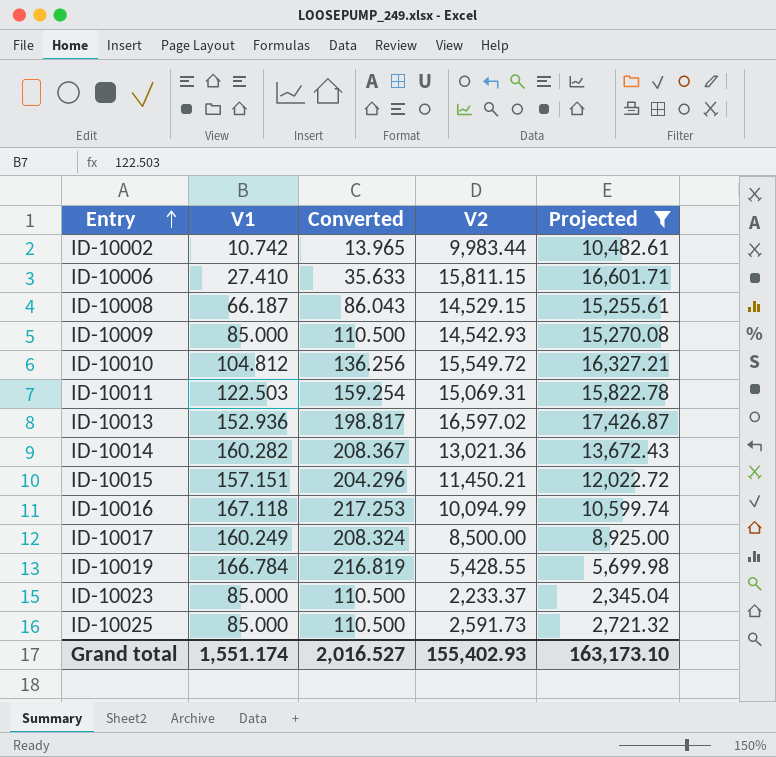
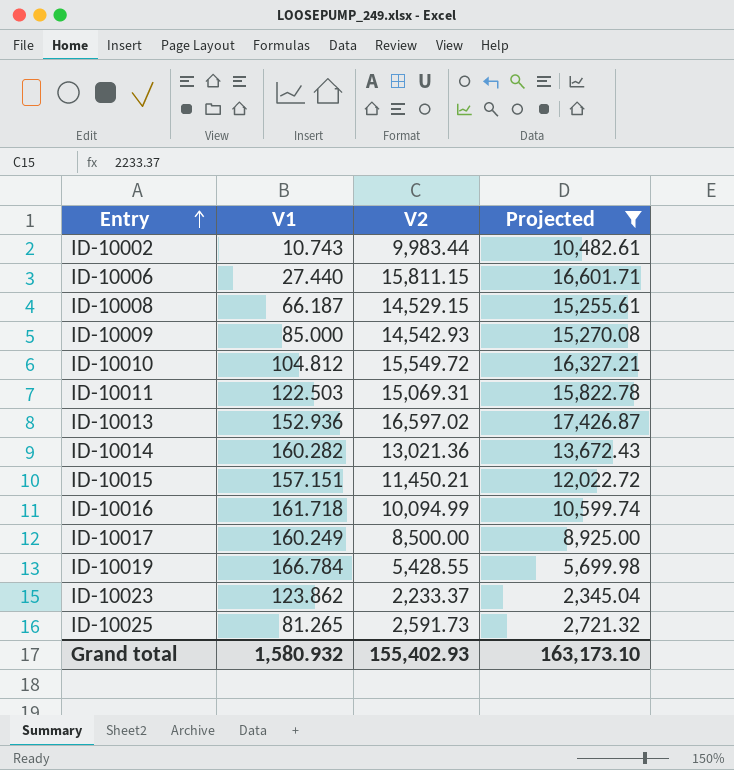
column Converted | formula: [V1] * 1.3 -> none
ID-10002 | V1: 10.742 -> 10.743
ID-10006 | V1: 27.410 -> 27.440
ID-10016 | V1: 167.118 -> 161.718
ID-10023 | V1: 85.000 -> 123.862
ID-10025 | V1: 85.000 -> 81.265
Grand total | V1: 1,551.174 -> 1,580.932

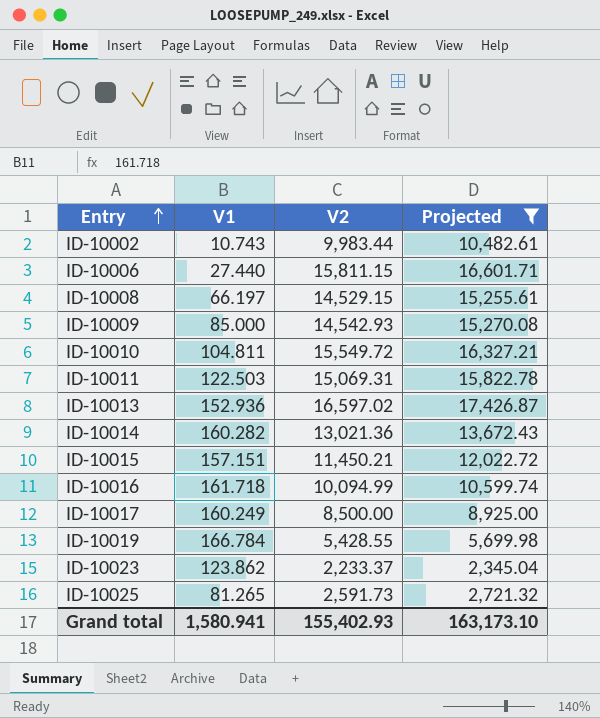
ID-10008 | V1: 66.187 -> 66.197
ID-10010 | V1: 104.812 -> 104.811
Grand total | V1: 1,580.932 -> 1,580.941

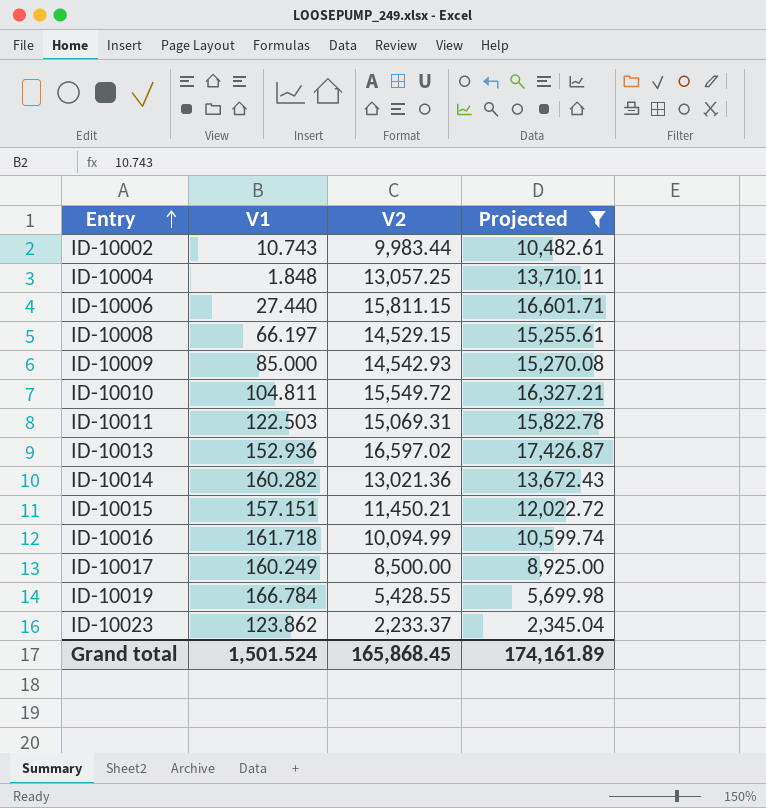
row ID-10025: 81.265 | 2,591.73 | 2,721.32 -> none
row ID-10004: none -> 1.848 | 13,057.25 | 13,710.11
Grand total | V1: 1,580.941 -> 1,501.524
Grand total | V2: 155,402.93 -> 165,868.45
Grand total | Projected: 163,173.10 -> 174,161.89

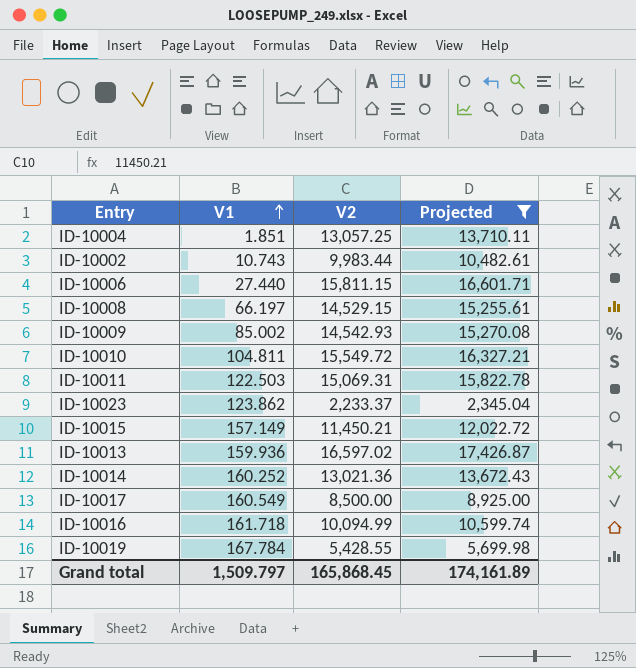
row order: Entry ascending -> V1 ascending
ID-10004 | V1: 1.848 -> 1.851
ID-10009 | V1: 85.000 -> 85.002
ID-10015 | V1: 157.151 -> 157.149
ID-10013 | V1: 152.936 -> 159.936
ID-10014 | V1: 160.282 -> 160.252
ID-10017 | V1: 160.249 -> 160.549
ID-10019 | V1: 166.784 -> 167.784
Grand total | V1: 1,501.524 -> 1,509.797

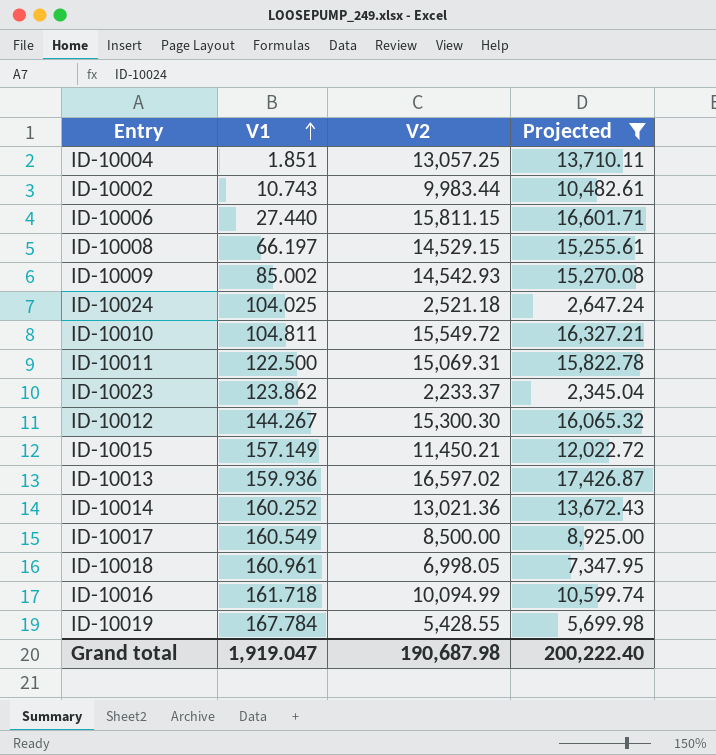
row ID-10024: none -> 104.025 | 2,521.18 | 2,647.24
ID-10011 | V1: 122.503 -> 122.500
row ID-10012: none -> 144.267 | 15,300.30 | 16,065.32
row ID-10018: none -> 160.961 | 6,998.05 | 7,347.95
Grand total | V1: 1,509.797 -> 1,919.047
Grand total | V2: 165,868.45 -> 190,687.98
Grand total | Projected: 174,161.89 -> 200,222.40

